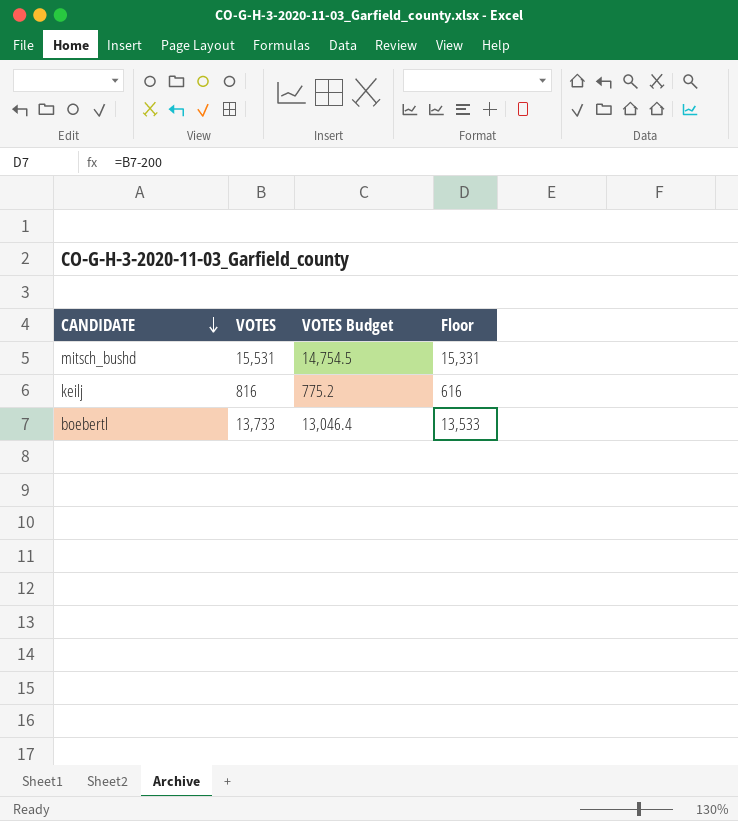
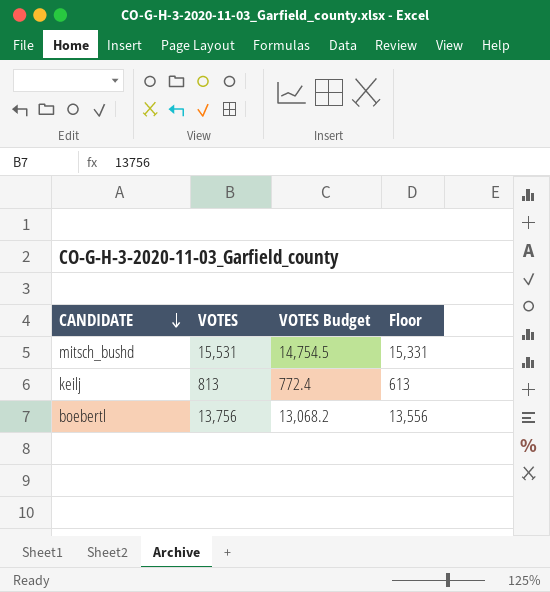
keilj | VOTES: 816 -> 813
keilj | VOTES Budget: 775.2 -> 772.4
keilj | Floor: 616 -> 613
boebertl | VOTES: 13,733 -> 13,756
boebertl | VOTES Budget: 13,046.4 -> 13,068.2
boebertl | Floor: 13,533 -> 13,556

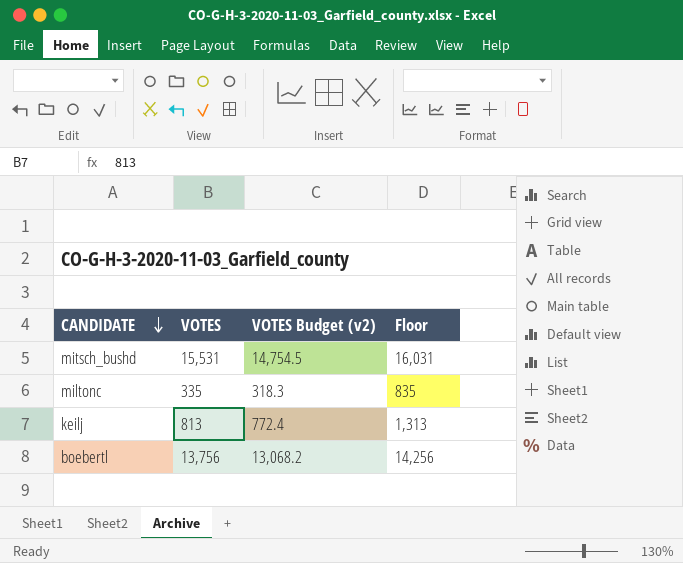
column name: VOTES Budget -> VOTES Budget (v2)
column Floor | formula: [VOTES] - 200 -> [VOTES] + 500
row miltonc: none -> 335 | 318.3 | 835

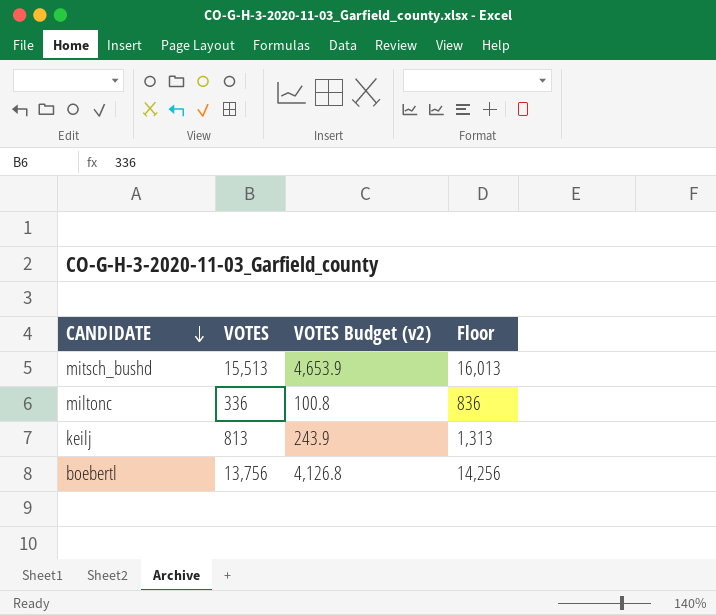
column VOTES Budget (v2) | formula: [VOTES] * 0.95 -> [VOTES] * 0.3
mitsch_bushd | VOTES: 15,531 -> 15,513
mitsch_bushd | Floor: 16,031 -> 16,013
miltonc | VOTES: 335 -> 336
miltonc | Floor: 835 -> 836

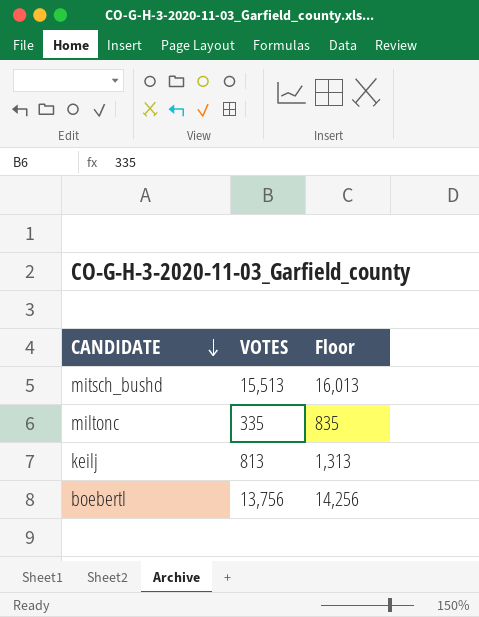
column VOTES Budget (v2) | formula: [VOTES] * 0.3 -> none
miltonc | VOTES: 336 -> 335
miltonc | Floor: 836 -> 835

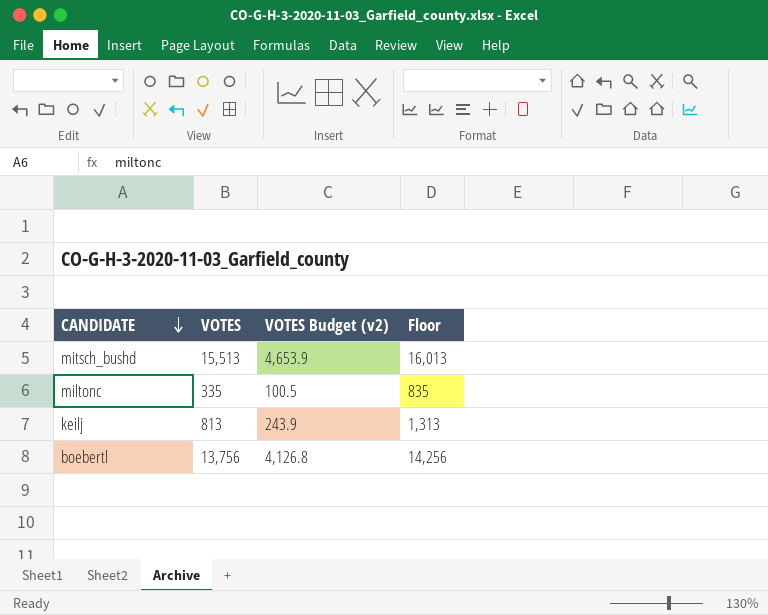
column VOTES Budget (v2) | formula: none -> [VOTES] * 0.3

